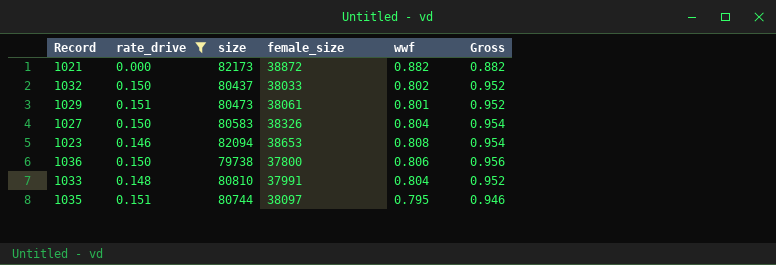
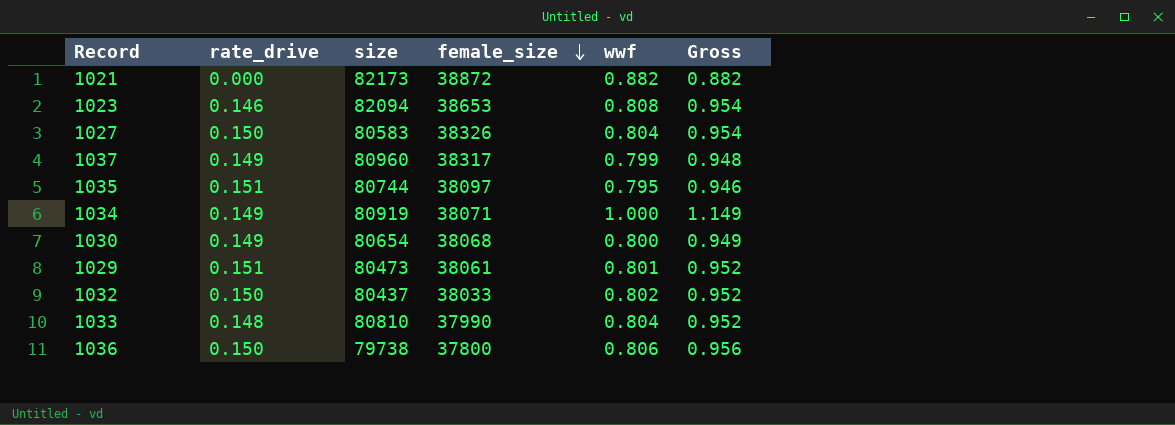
filter: rate_drive != 0.149 -> none
row order: none -> female_size descending
1033 | female_size: 37991 -> 37990

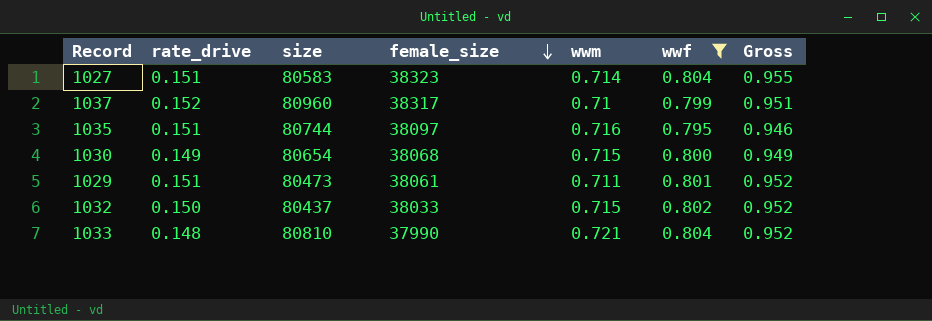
filter: none -> wwf <= 0.804
column wwm | position: none -> 5
1027 | rate_drive: 0.150 -> 0.151
1027 | female_size: 38326 -> 38323
1027 | Gross: 0.954 -> 0.955
1037 | rate_drive: 0.149 -> 0.152
1037 | Gross: 0.948 -> 0.951

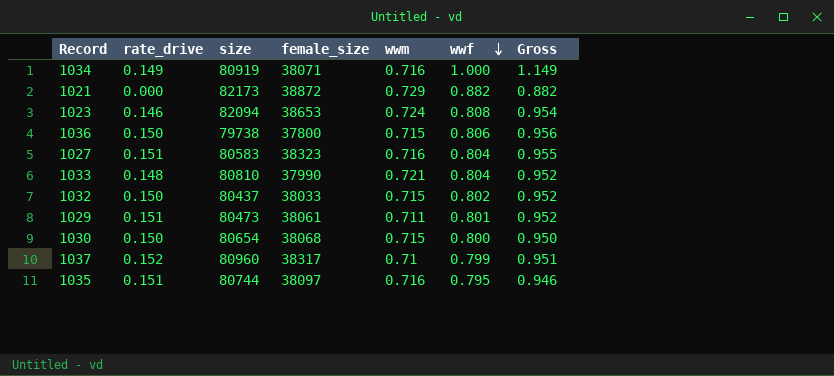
filter: wwf <= 0.804 -> none
row order: female_size descending -> wwf descending
1027 | wwm: 0.714 -> 0.716
1030 | rate_drive: 0.149 -> 0.150
1030 | Gross: 0.949 -> 0.950

